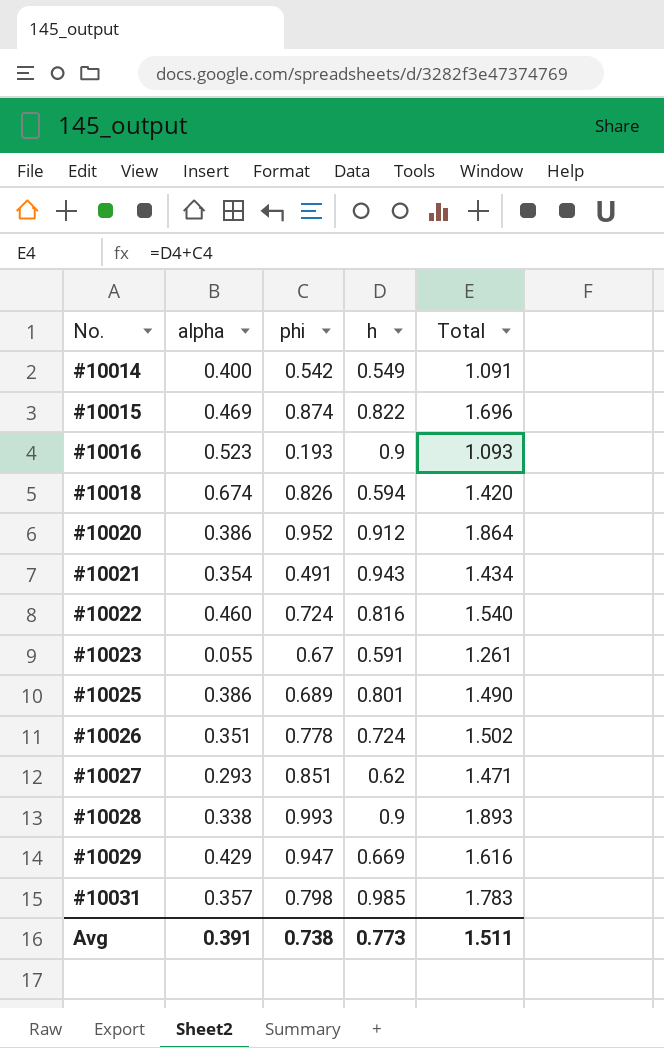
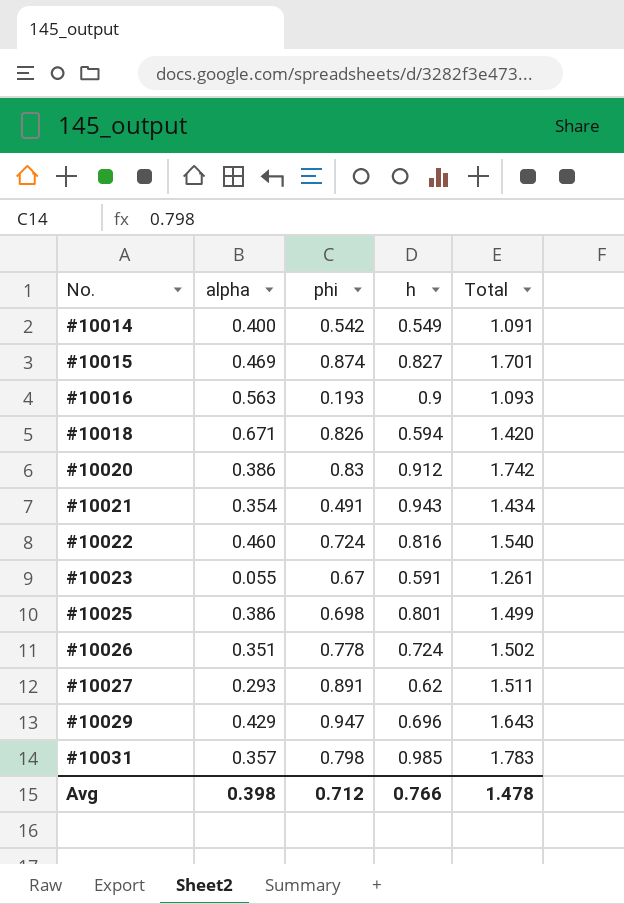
row #10028: 0.338 | 0.993 | 0.9 | 1.893 -> none
#10015 | h: 0.822 -> 0.827
#10015 | Total: 1.696 -> 1.701
#10016 | alpha: 0.523 -> 0.563
#10018 | alpha: 0.674 -> 0.671
#10020 | phi: 0.952 -> 0.83
#10020 | Total: 1.864 -> 1.742
#10025 | phi: 0.689 -> 0.698
#10025 | Total: 1.490 -> 1.499
#10027 | phi: 0.851 -> 0.891
#10027 | Total: 1.471 -> 1.511
#10029 | h: 0.669 -> 0.696
#10029 | Total: 1.616 -> 1.643
Avg | alpha: 0.391 -> 0.398
Avg | phi: 0.738 -> 0.712
Avg | h: 0.773 -> 0.766
Avg | Total: 1.511 -> 1.478

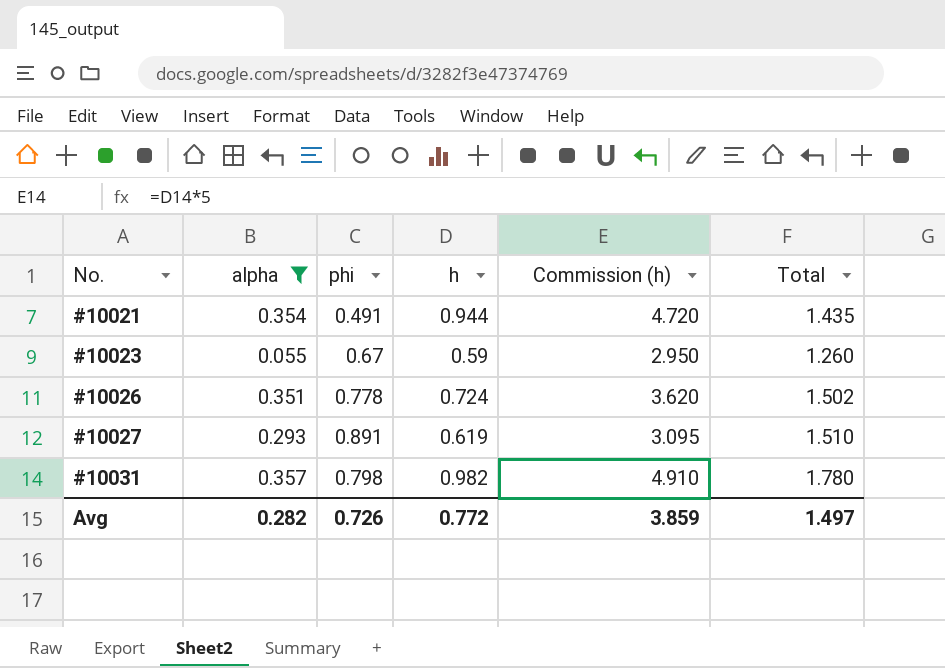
filter: none -> alpha <= 0.357
column Commission (h) | formula: none -> [h] * 5
#10021 | h: 0.943 -> 0.944
#10021 | Total: 1.434 -> 1.435
#10023 | h: 0.591 -> 0.59
#10023 | Total: 1.261 -> 1.260
#10027 | h: 0.62 -> 0.619
#10027 | Total: 1.511 -> 1.510
#10031 | h: 0.985 -> 0.982
#10031 | Total: 1.783 -> 1.780
Avg | alpha: 0.398 -> 0.282
Avg | phi: 0.712 -> 0.726
Avg | h: 0.766 -> 0.772
Avg | Total: 1.478 -> 1.497

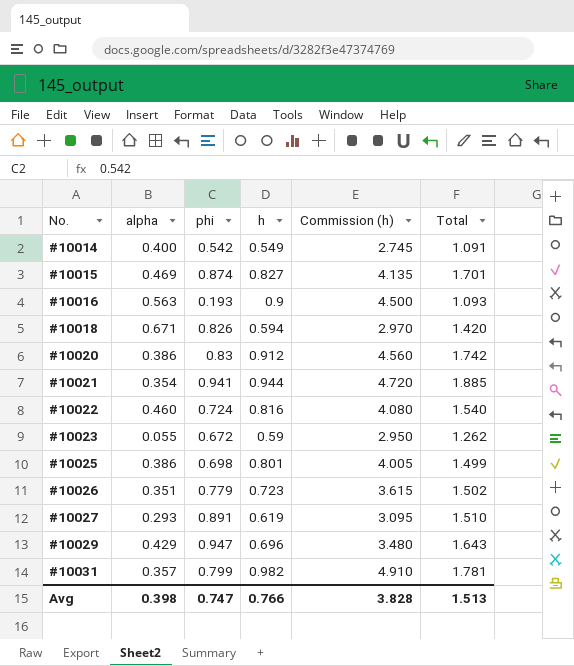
filter: alpha <= 0.357 -> none
#10021 | phi: 0.491 -> 0.941
#10021 | Total: 1.435 -> 1.885
#10023 | phi: 0.67 -> 0.672
#10023 | Total: 1.260 -> 1.262
#10026 | phi: 0.778 -> 0.779
#10026 | h: 0.724 -> 0.723
#10026 | Commission (h): 3.620 -> 3.615
#10031 | phi: 0.798 -> 0.799
#10031 | Total: 1.780 -> 1.781
Avg | alpha: 0.282 -> 0.398
Avg | phi: 0.726 -> 0.747
Avg | h: 0.772 -> 0.766
Avg | Commission (h): 3.859 -> 3.828
Avg | Total: 1.497 -> 1.513

